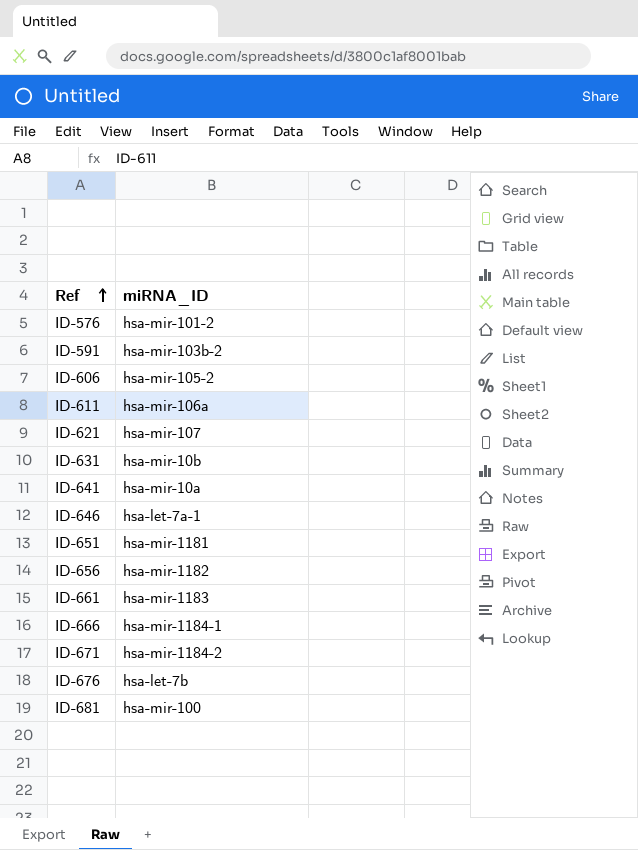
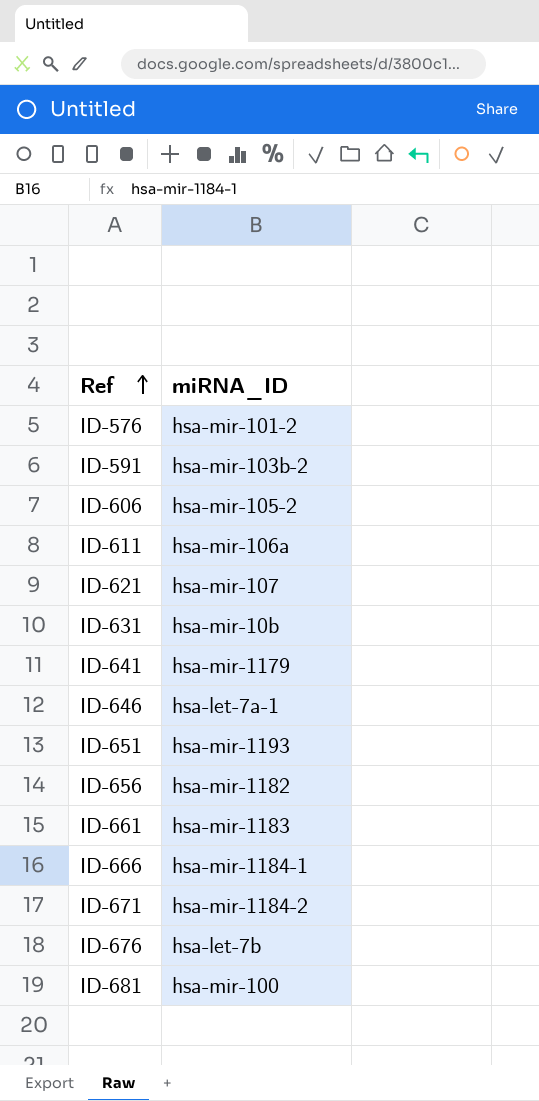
ID-641 | miRNA_ID: hsa-mir-10a -> hsa-mir-1179
ID-651 | miRNA_ID: hsa-mir-1181 -> hsa-mir-1193

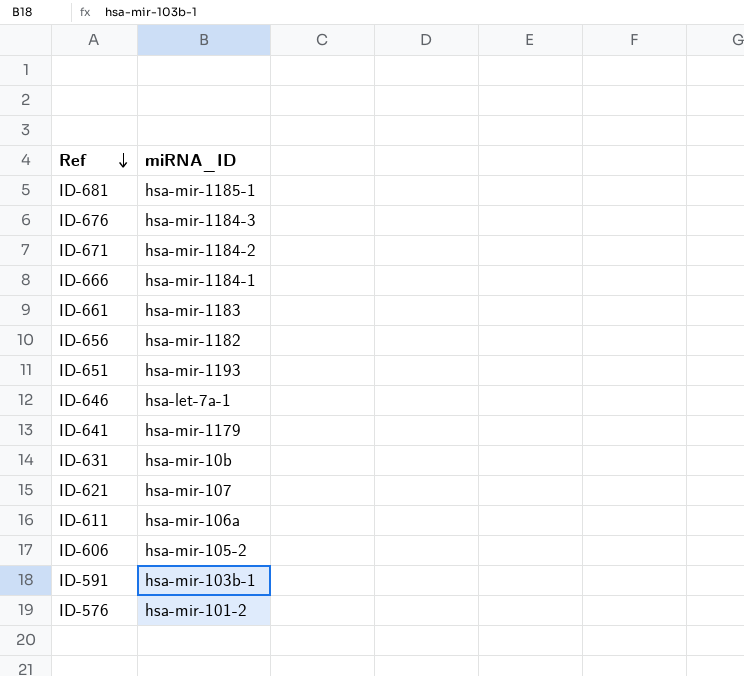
row order: Ref ascending -> Ref descending
ID-681 | miRNA_ID: hsa-mir-100 -> hsa-mir-1185-1
ID-676 | miRNA_ID: hsa-let-7b -> hsa-mir-1184-3
ID-591 | miRNA_ID: hsa-mir-103b-2 -> hsa-mir-103b-1

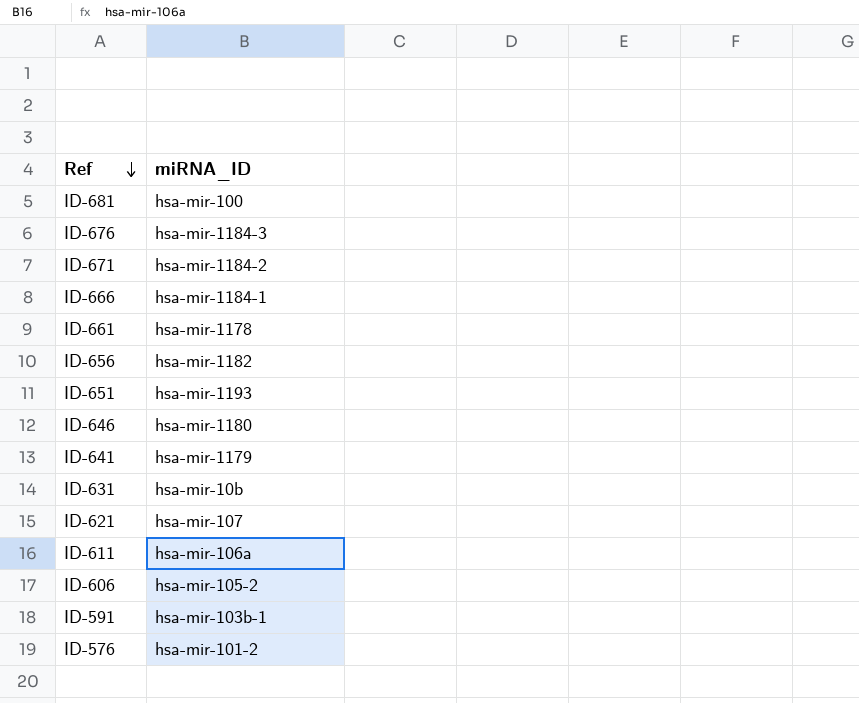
ID-681 | miRNA_ID: hsa-mir-1185-1 -> hsa-mir-100
ID-661 | miRNA_ID: hsa-mir-1183 -> hsa-mir-1178
ID-646 | miRNA_ID: hsa-let-7a-1 -> hsa-mir-1180

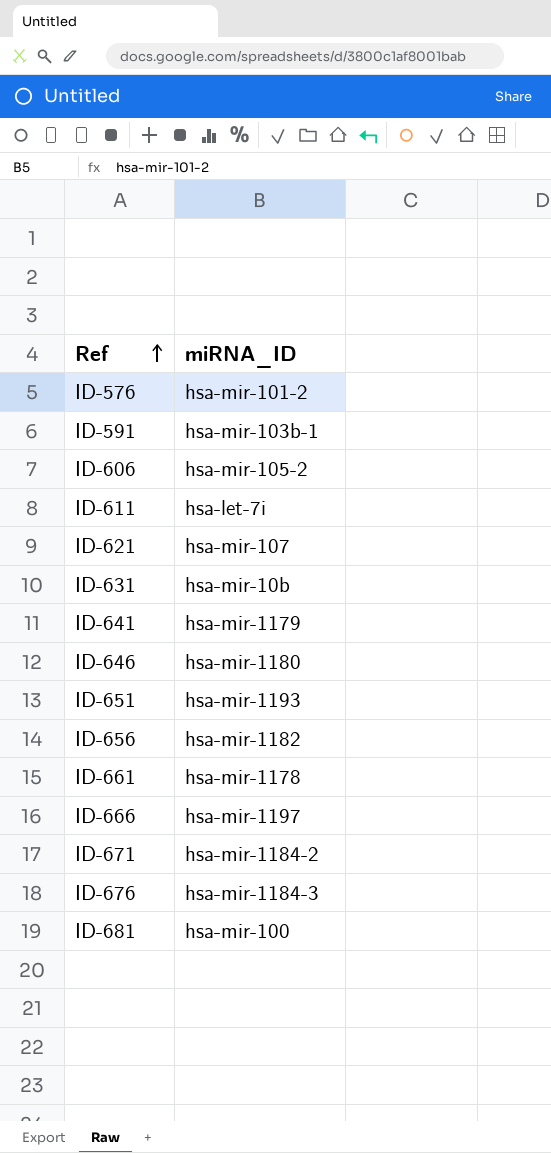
row order: Ref descending -> Ref ascending
ID-611 | miRNA_ID: hsa-mir-106a -> hsa-let-7i
ID-666 | miRNA_ID: hsa-mir-1184-1 -> hsa-mir-1197

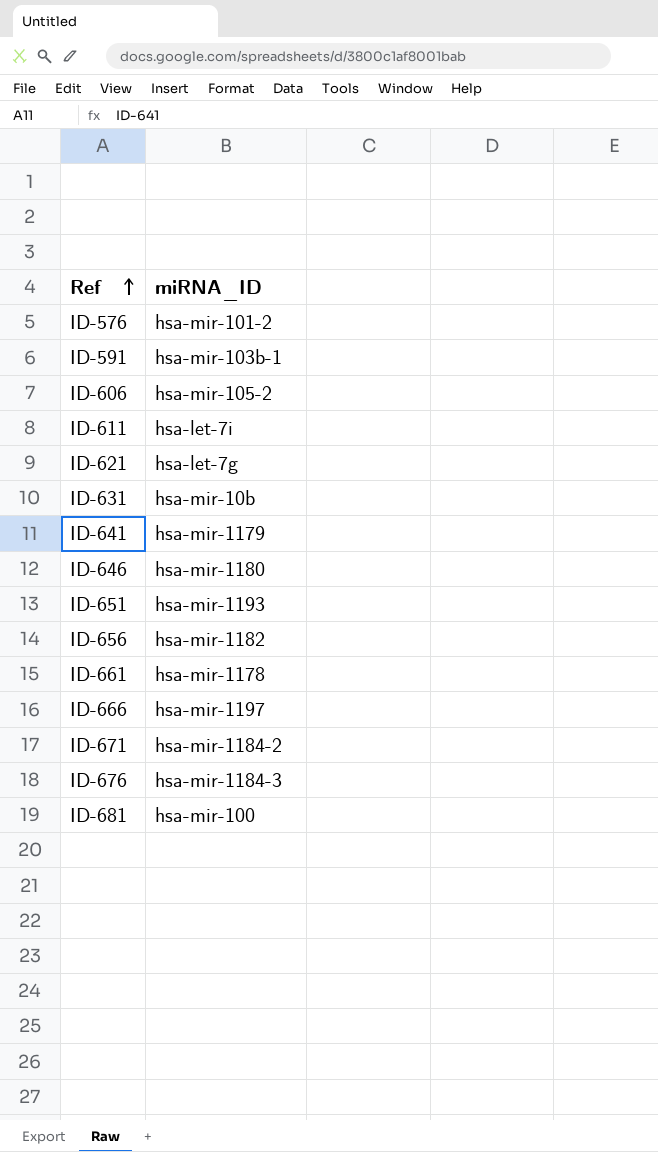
ID-621 | miRNA_ID: hsa-mir-107 -> hsa-let-7g

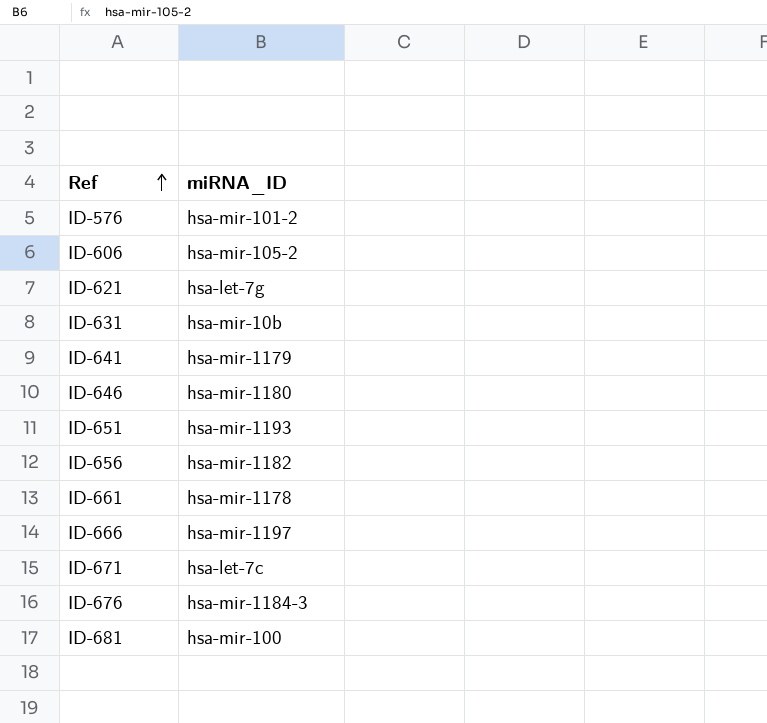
row ID-591: hsa-mir-103b-1 -> none
row ID-611: hsa-let-7i -> none
ID-671 | miRNA_ID: hsa-mir-1184-2 -> hsa-let-7c

